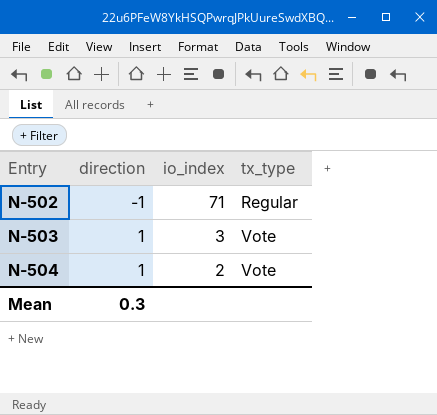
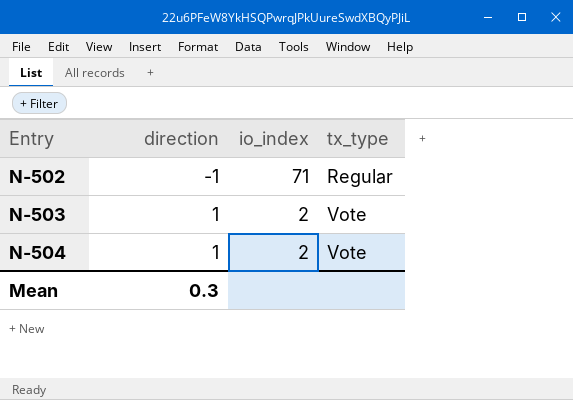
N-503 | io_index: 3 -> 2

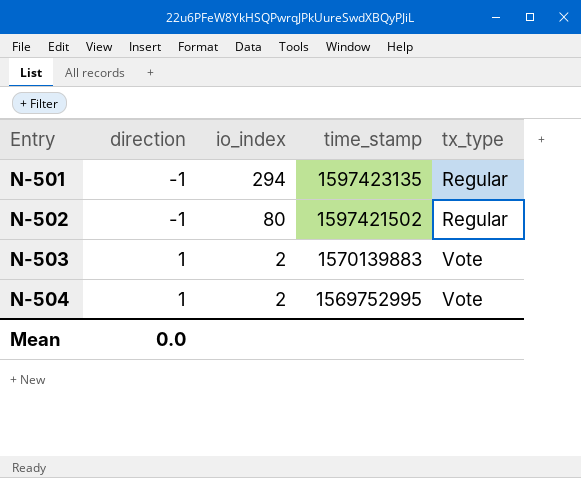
column time_stamp | position: none -> 4
row N-501: none -> -1 | 294 | 1597423135 | Regular
N-502 | io_index: 71 -> 80
Mean | direction: 0.3 -> 0.0

